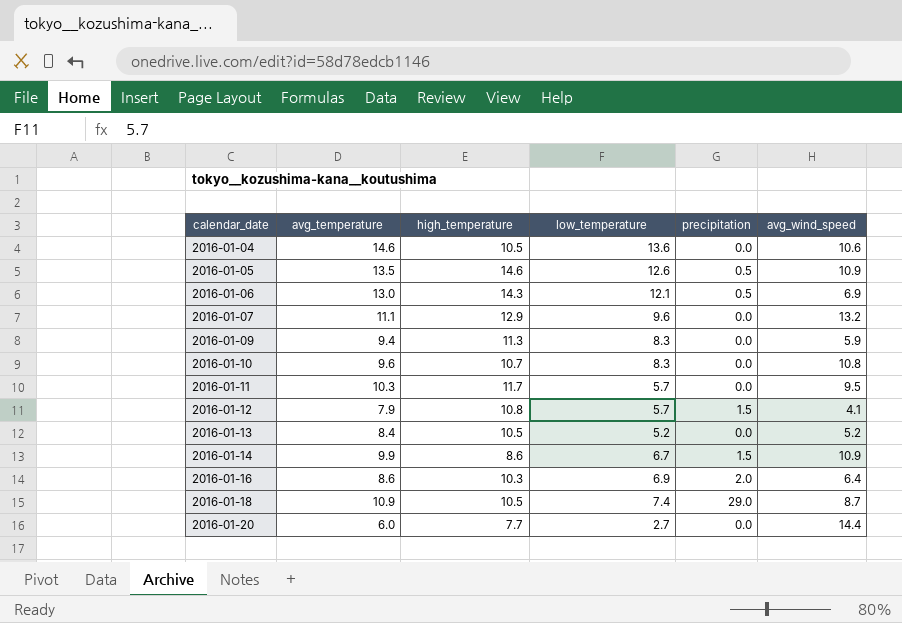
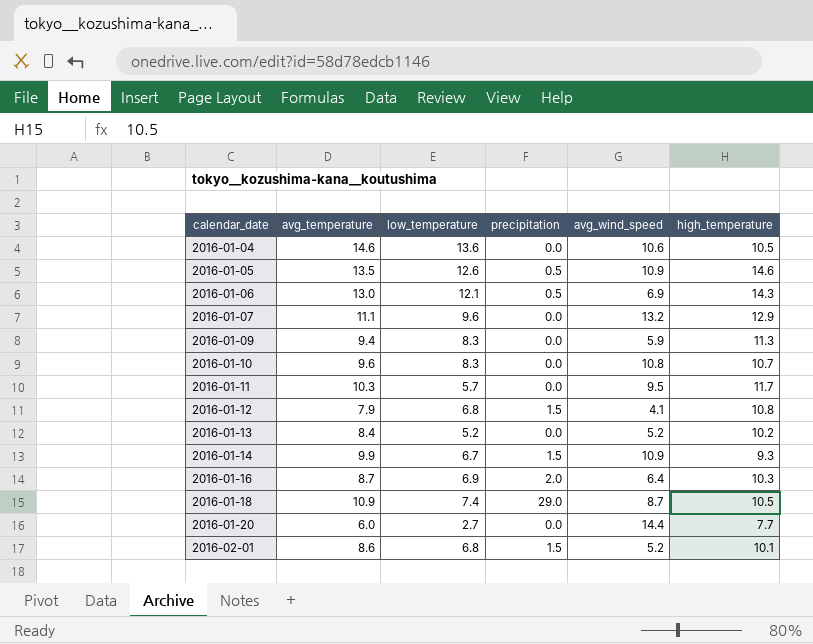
column high_temperature | position: 3 -> 6
2016-01-12 | low_temperature: 5.7 -> 6.8
2016-01-13 | high_temperature: 10.5 -> 10.2
2016-01-14 | high_temperature: 8.6 -> 9.3
2016-01-16 | avg_temperature: 8.6 -> 8.7
row 2016-02-01: none -> 8.6 | 6.8 | 1.5 | 5.2 | 10.1

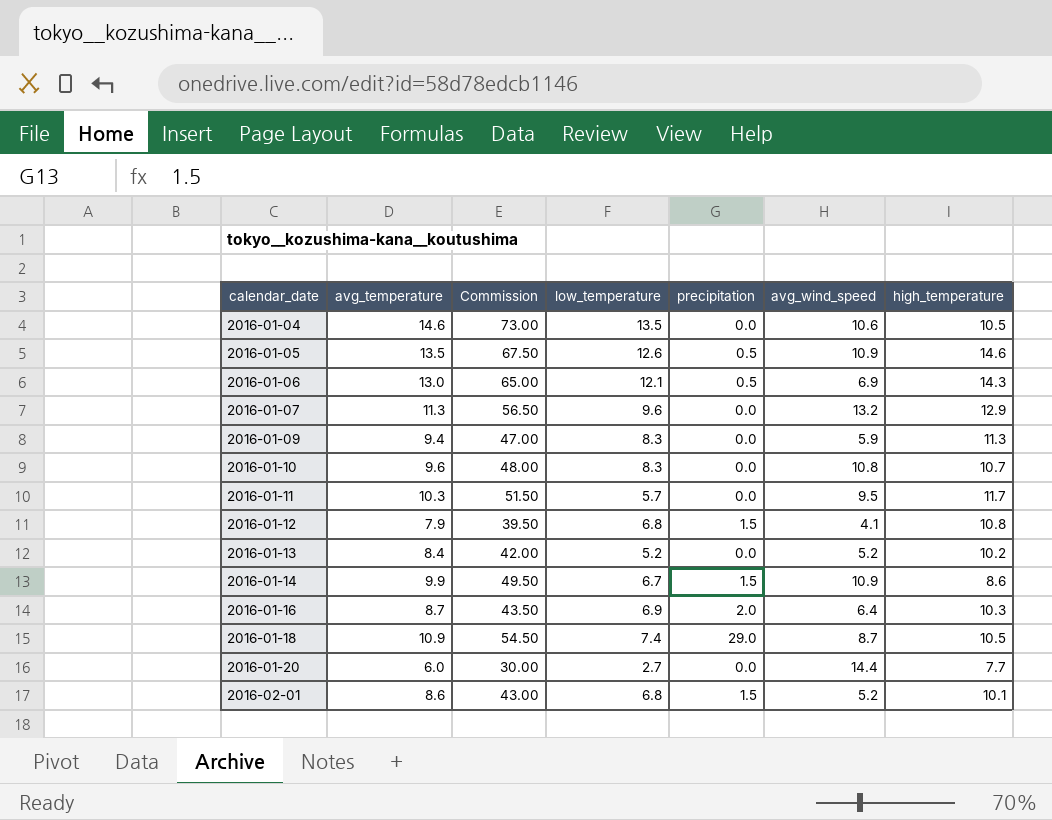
column Commission | formula: none -> [avg_temperature] * 5
2016-01-04 | low_temperature: 13.6 -> 13.5
2016-01-07 | avg_temperature: 11.1 -> 11.3
2016-01-14 | high_temperature: 9.3 -> 8.6

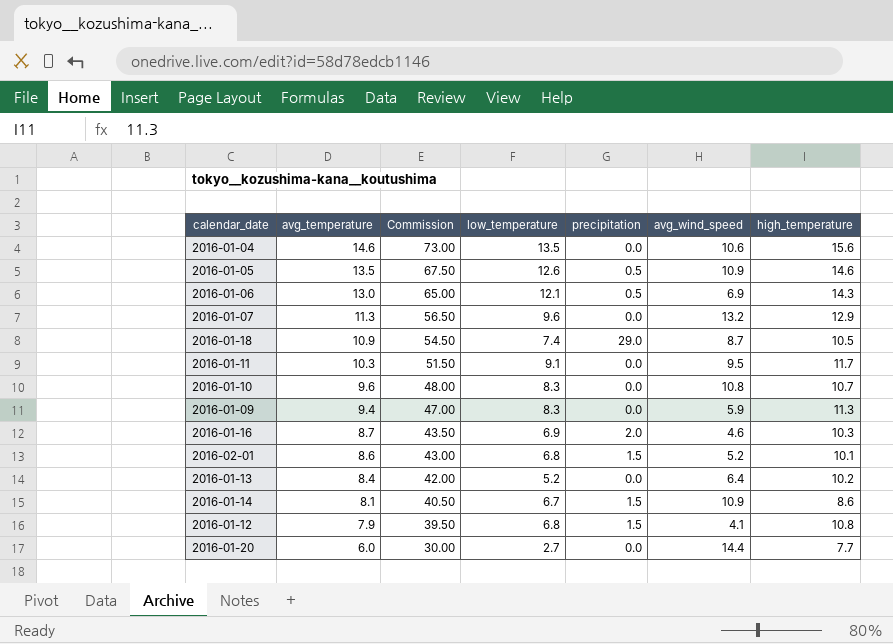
row order: calendar_date ascending -> avg_temperature descending
2016-01-04 | high_temperature: 10.5 -> 15.6
2016-01-11 | low_temperature: 5.7 -> 9.1
2016-01-16 | avg_wind_speed: 6.4 -> 4.6
2016-01-13 | avg_wind_speed: 5.2 -> 6.4
2016-01-14 | avg_temperature: 9.9 -> 8.1
2016-01-14 | Commission: 49.50 -> 40.50

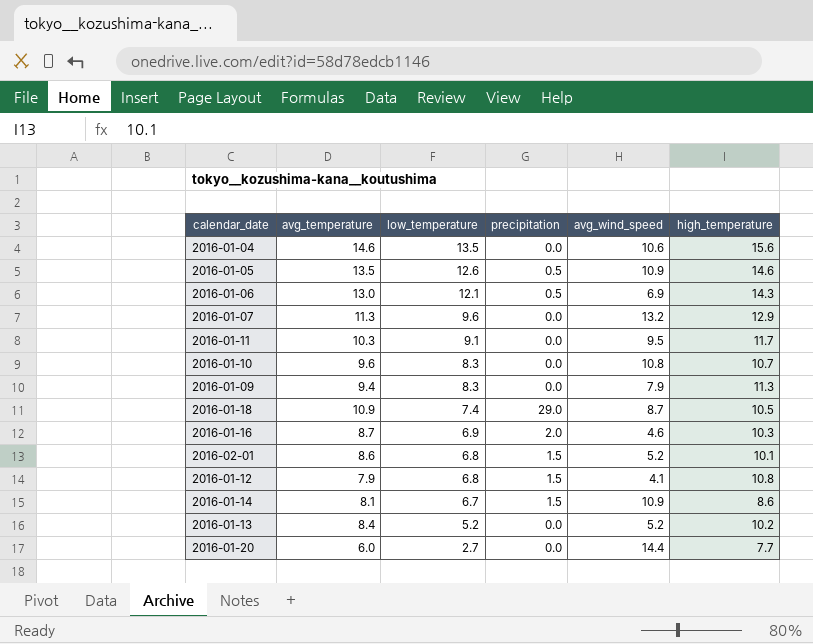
row order: avg_temperature descending -> low_temperature descending
column Commission | formula: [avg_temperature] * 5 -> none
2016-01-09 | avg_wind_speed: 5.9 -> 7.9
2016-01-13 | avg_wind_speed: 6.4 -> 5.2

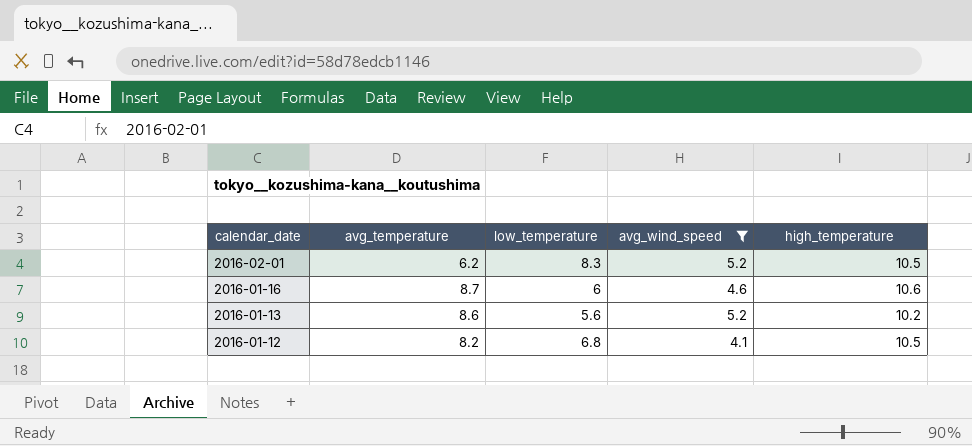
filter: none -> avg_wind_speed <= 5.2
row order: low_temperature descending -> calendar_date descending
column precipitation | position: 4 -> none
2016-02-01 | avg_temperature: 8.6 -> 6.2
2016-02-01 | low_temperature: 6.8 -> 8.3
2016-02-01 | high_temperature: 10.1 -> 10.5
2016-01-16 | low_temperature: 6.9 -> 6
2016-01-16 | high_temperature: 10.3 -> 10.6
2016-01-13 | avg_temperature: 8.4 -> 8.6
2016-01-13 | low_temperature: 5.2 -> 5.6
2016-01-12 | avg_temperature: 7.9 -> 8.2
2016-01-12 | high_temperature: 10.8 -> 10.5

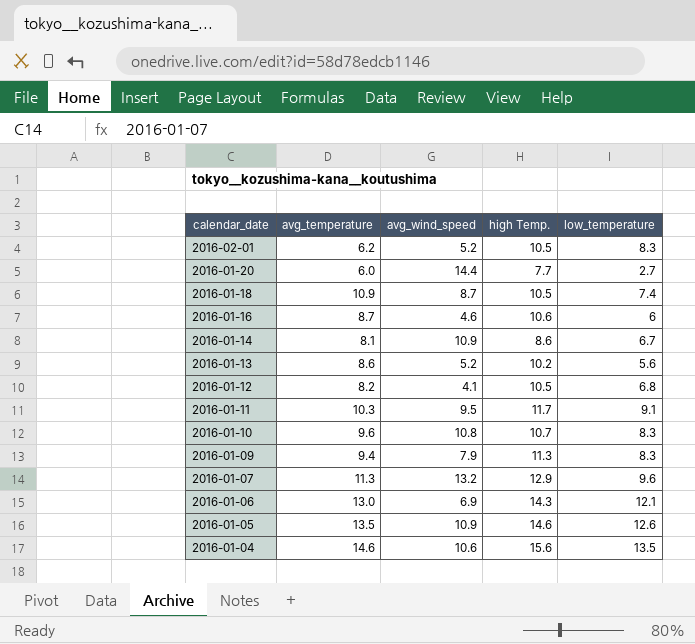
filter: avg_wind_speed <= 5.2 -> none
column name: high_temperature -> high Temp.
column low_temperature | position: 3 -> 5

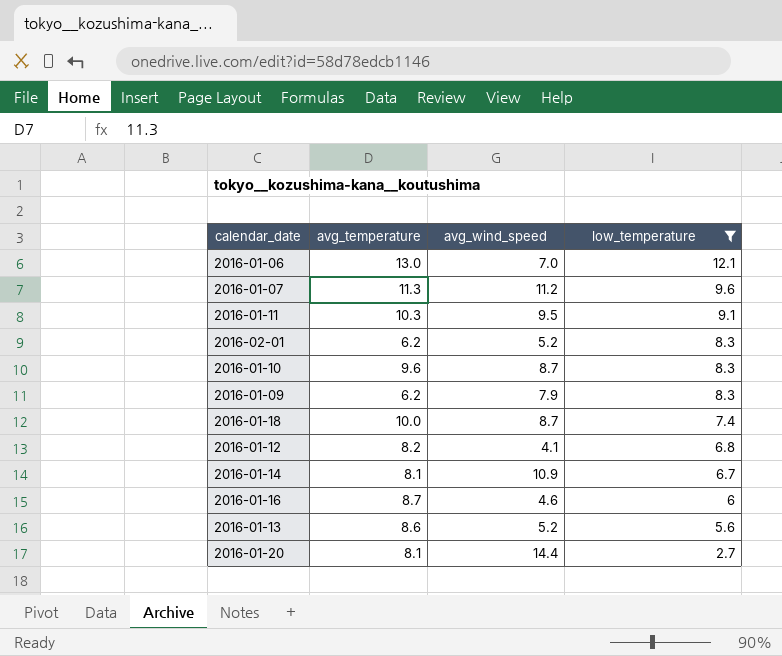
filter: none -> low_temperature <= 12.1
row order: calendar_date descending -> low_temperature descending
column high Temp. | position: 4 -> none
2016-01-06 | avg_wind_speed: 6.9 -> 7.0
2016-01-07 | avg_wind_speed: 13.2 -> 11.2
2016-01-10 | avg_wind_speed: 10.8 -> 8.7
2016-01-09 | avg_temperature: 9.4 -> 6.2
2016-01-18 | avg_temperature: 10.9 -> 10.0
2016-01-20 | avg_temperature: 6.0 -> 8.1

